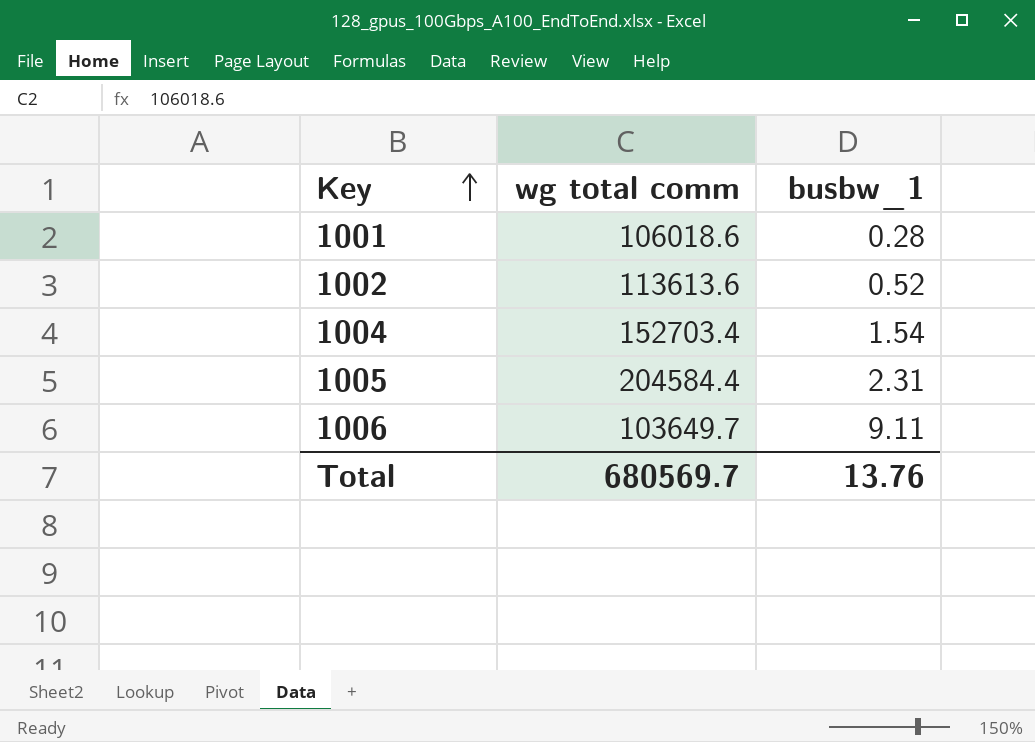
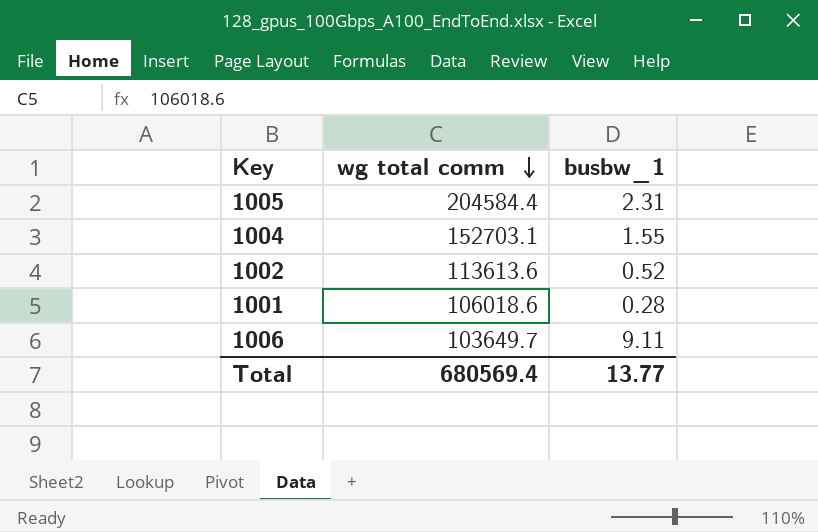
row order: Key ascending -> wg total comm descending
1004 | wg total comm: 152703.4 -> 152703.1
1004 | busbw_1: 1.54 -> 1.55
Total | wg total comm: 680569.7 -> 680569.4
Total | busbw_1: 13.76 -> 13.77

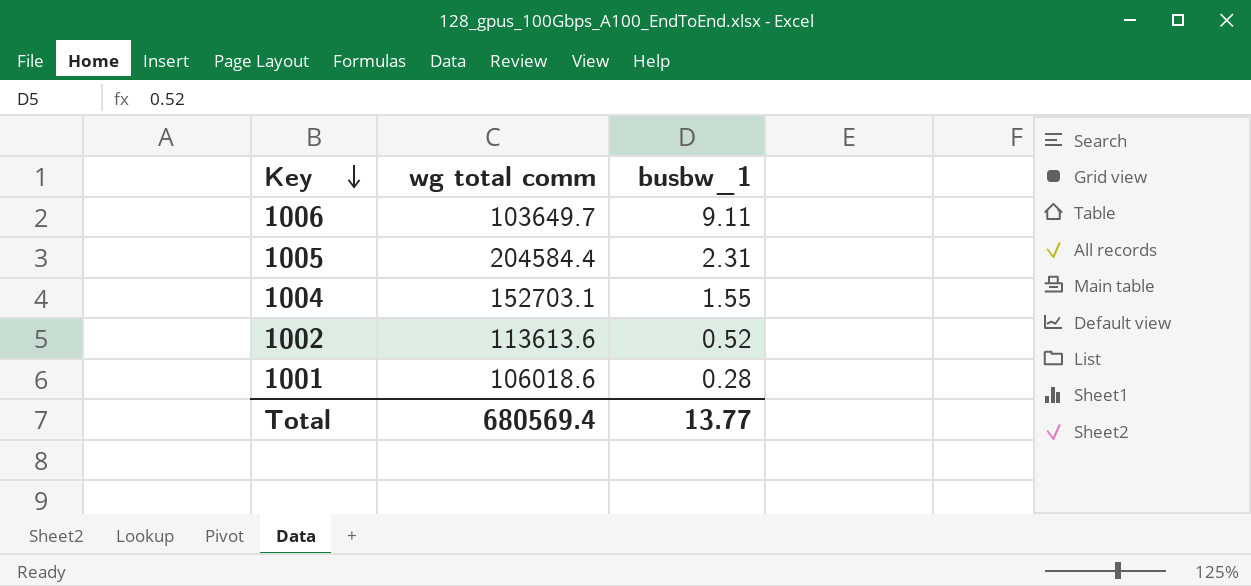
row order: wg total comm descending -> Key descending

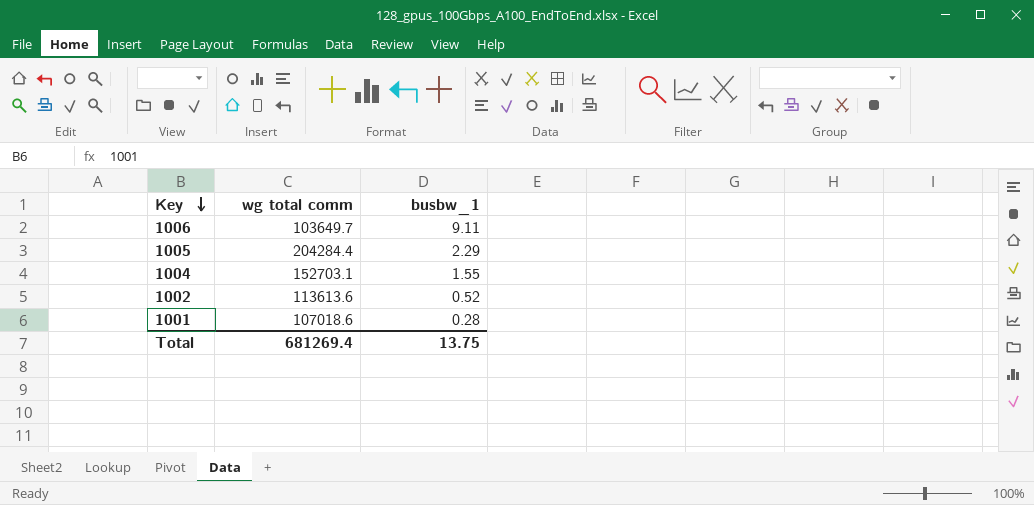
1005 | wg total comm: 204584.4 -> 204284.4
1005 | busbw_1: 2.31 -> 2.29
1001 | wg total comm: 106018.6 -> 107018.6
Total | wg total comm: 680569.4 -> 681269.4
Total | busbw_1: 13.77 -> 13.75

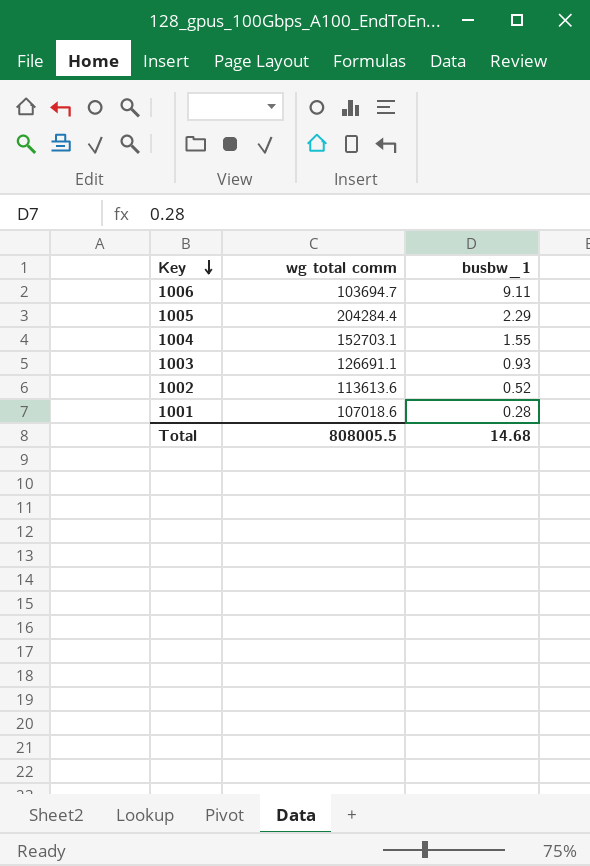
1006 | wg total comm: 103649.7 -> 103694.7
row 1003: none -> 126691.1 | 0.93
Total | wg total comm: 681269.4 -> 808005.5
Total | busbw_1: 13.75 -> 14.68

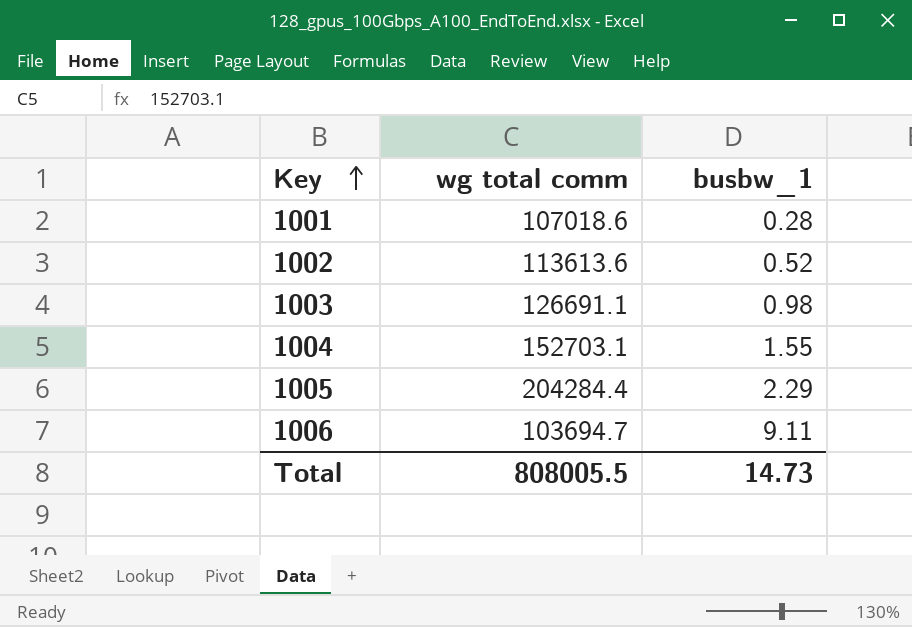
row order: Key descending -> Key ascending
1003 | busbw_1: 0.93 -> 0.98
Total | busbw_1: 14.68 -> 14.73

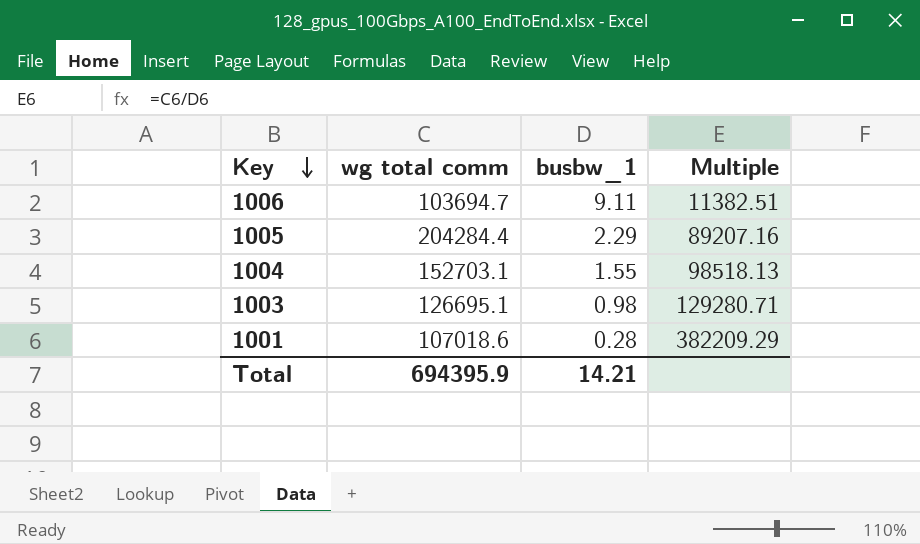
row order: Key ascending -> Key descending
column Multiple | formula: none -> [wg total comm] / [busbw_1]
row 1002: 113613.6 | 0.52 -> none
1003 | wg total comm: 126691.1 -> 126695.1
Total | wg total comm: 808005.5 -> 694395.9
Total | busbw_1: 14.73 -> 14.21

